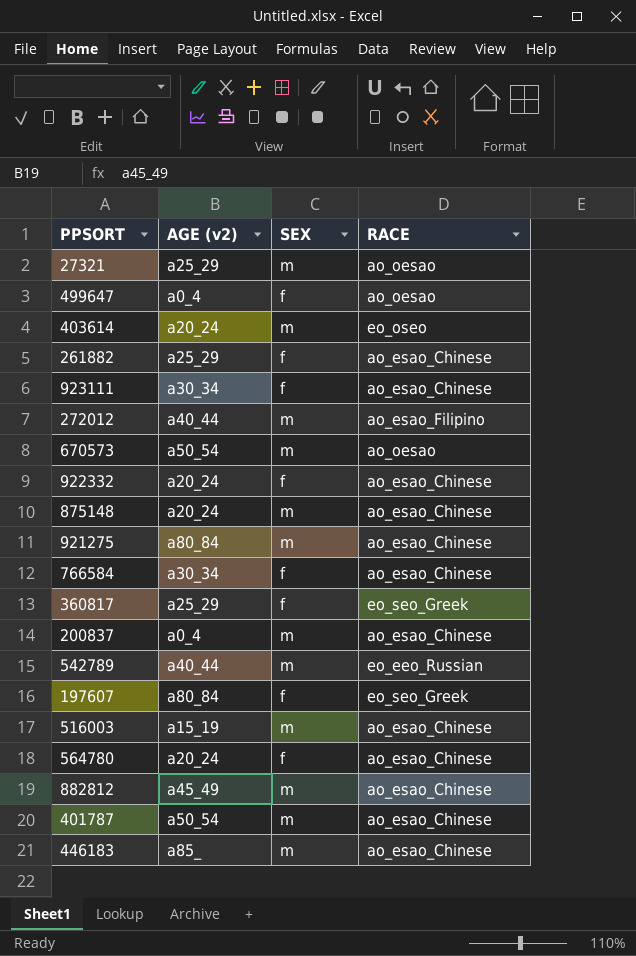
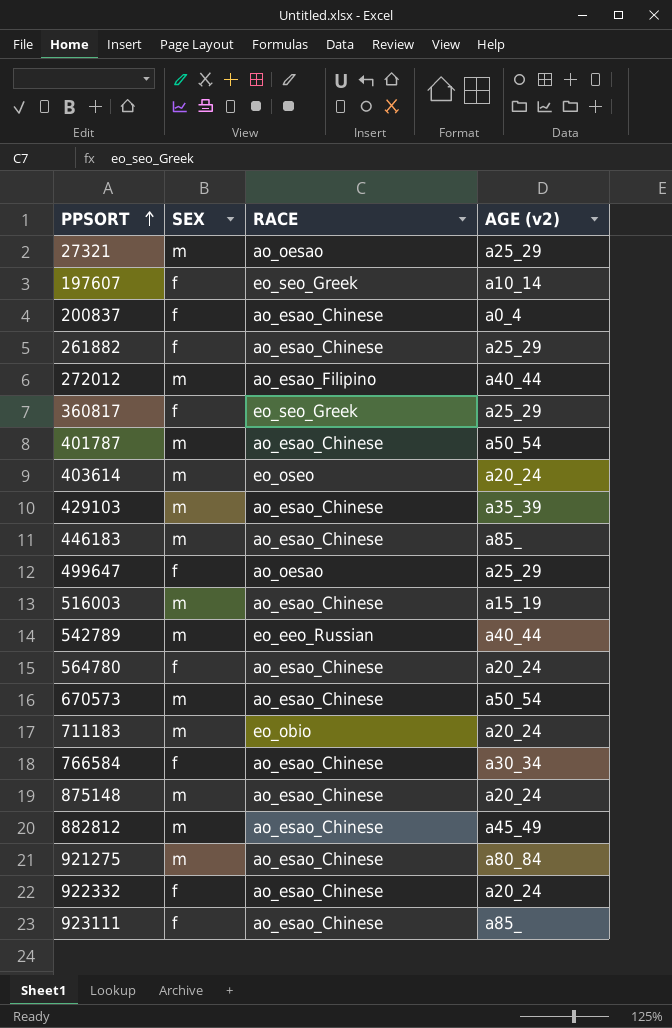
row order: none -> PPSORT ascending
column AGE (v2) | position: 2 -> 4
197607 | AGE (v2): a80_84 -> a10_14
200837 | SEX: m -> f
row 429103: none -> m | ao_esao_Chinese | a35_39
499647 | AGE (v2): a0_4 -> a25_29
670573 | RACE: ao_oesao -> ao_esao_Chinese
row 711183: none -> m | eo_obio | a20_24
923111 | AGE (v2): a30_34 -> a85_

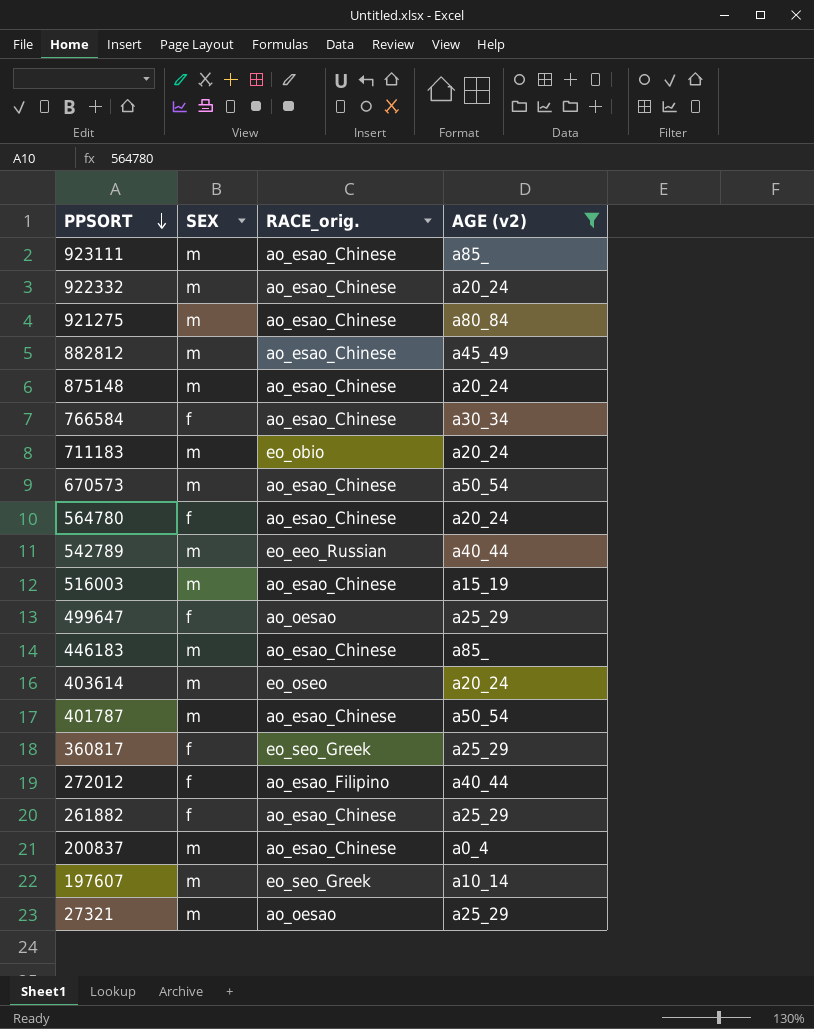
filter: none -> AGE (v2) != a35_39
row order: PPSORT ascending -> PPSORT descending
column name: RACE -> RACE_orig.
923111 | SEX: f -> m
922332 | SEX: f -> m
272012 | SEX: m -> f
200837 | SEX: f -> m
197607 | SEX: f -> m

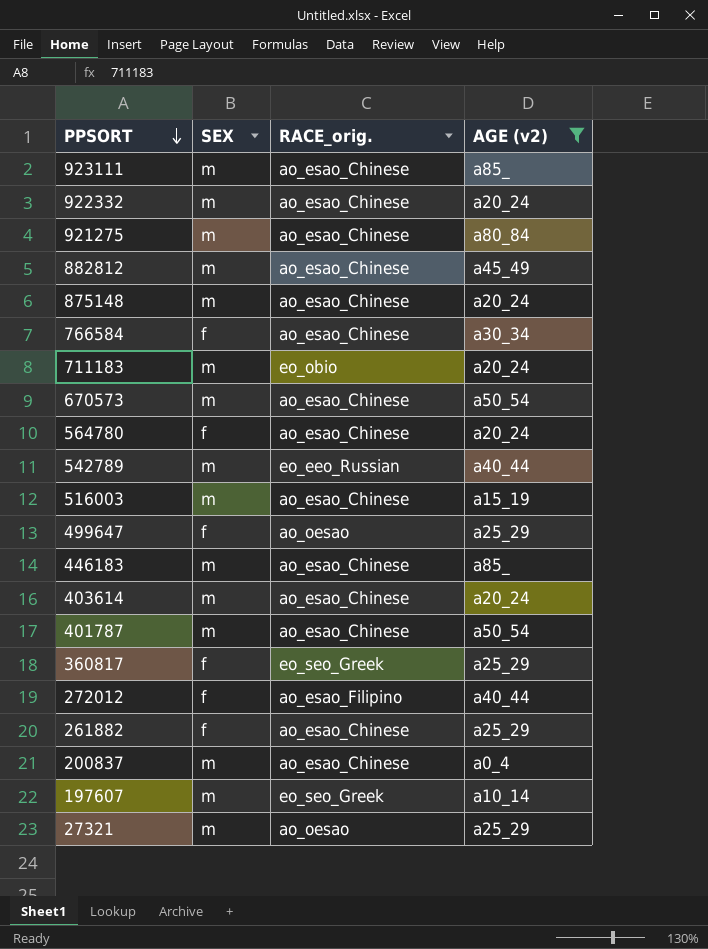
403614 | RACE_orig.: eo_oseo -> ao_esao_Chinese

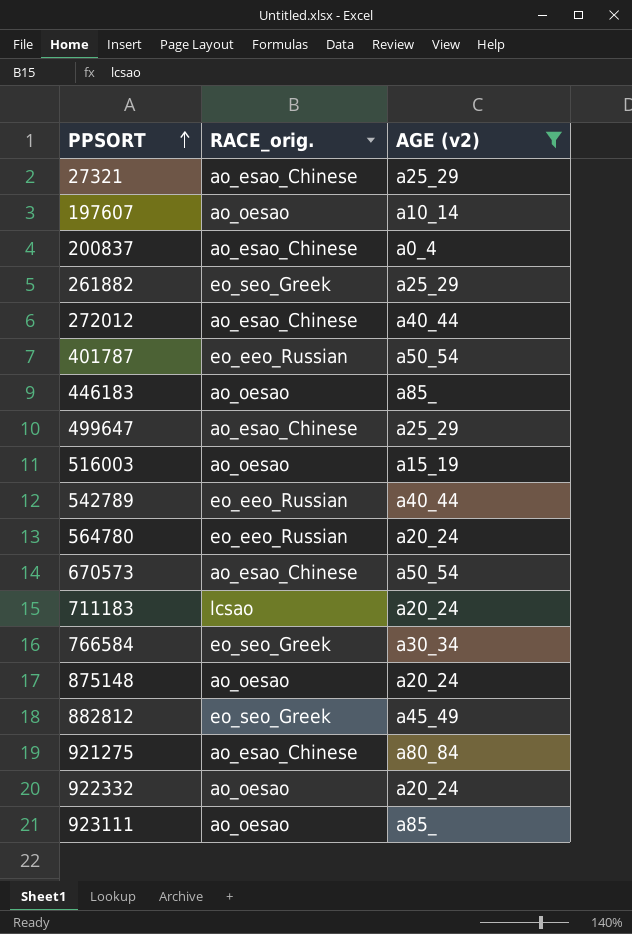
row order: PPSORT descending -> PPSORT ascending
column SEX | position: 2 -> none
row 403614: m | ao_esao_Chinese | a20_24 -> none
row 360817: f | eo_seo_Greek | a25_29 -> none
27321 | RACE_orig.: ao_oesao -> ao_esao_Chinese
197607 | RACE_orig.: eo_seo_Greek -> ao_oesao
261882 | RACE_orig.: ao_esao_Chinese -> eo_seo_Greek
272012 | RACE_orig.: ao_esao_Filipino -> ao_esao_Chinese
401787 | RACE_orig.: ao_esao_Chinese -> eo_eeo_Russian
446183 | RACE_orig.: ao_esao_Chinese -> ao_oesao
499647 | RACE_orig.: ao_oesao -> ao_esao_Chinese
516003 | RACE_orig.: ao_esao_Chinese -> ao_oesao
564780 | RACE_orig.: ao_esao_Chinese -> eo_eeo_Russian
711183 | RACE_orig.: eo_obio -> lcsao
766584 | RACE_orig.: ao_esao_Chinese -> eo_seo_Greek
875148 | RACE_orig.: ao_esao_Chinese -> ao_oesao
882812 | RACE_orig.: ao_esao_Chinese -> eo_seo_Greek
922332 | RACE_orig.: ao_esao_Chinese -> ao_oesao
923111 | RACE_orig.: ao_esao_Chinese -> ao_oesao

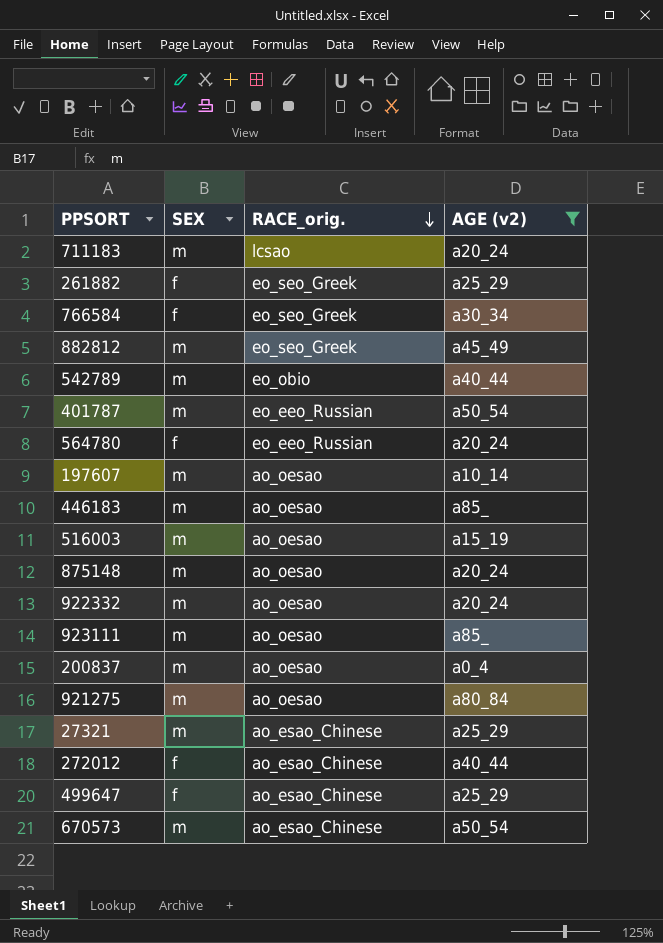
row order: PPSORT ascending -> RACE_orig. descending
column SEX | position: none -> 2
542789 | RACE_orig.: eo_eeo_Russian -> eo_obio
200837 | RACE_orig.: ao_esao_Chinese -> ao_oesao
921275 | RACE_orig.: ao_esao_Chinese -> ao_oesao

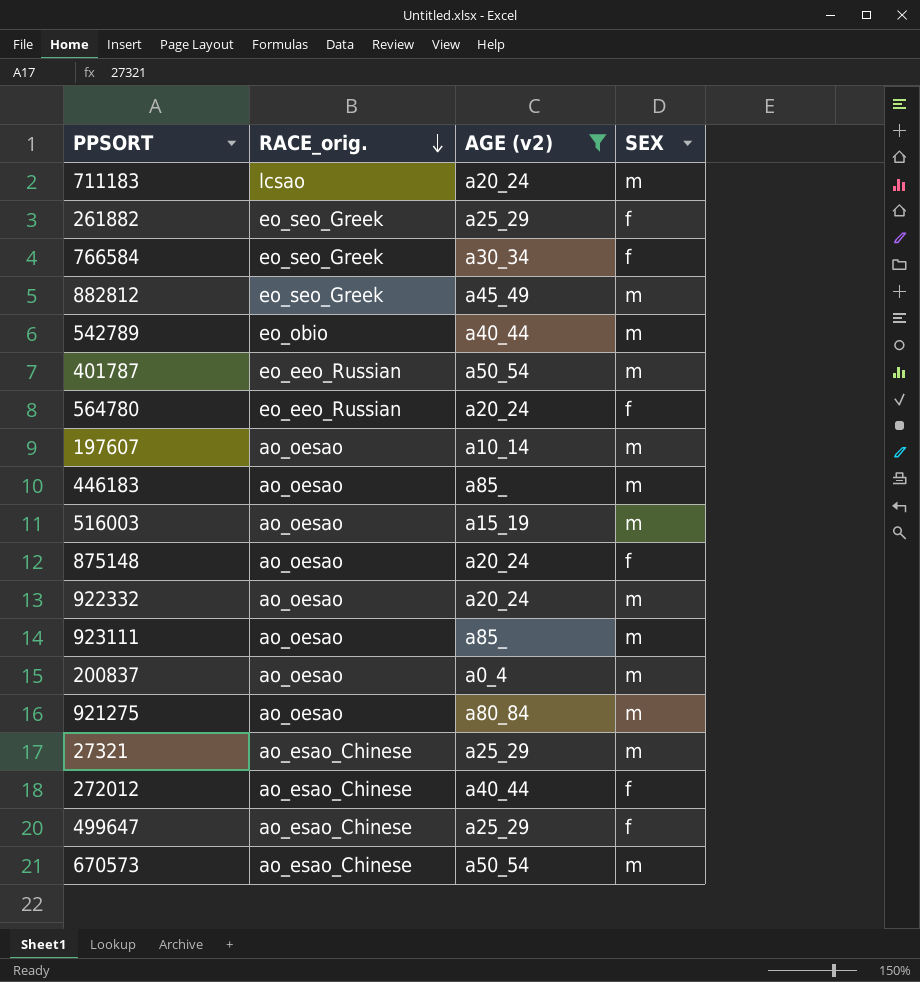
column SEX | position: 2 -> 4
875148 | SEX: m -> f

